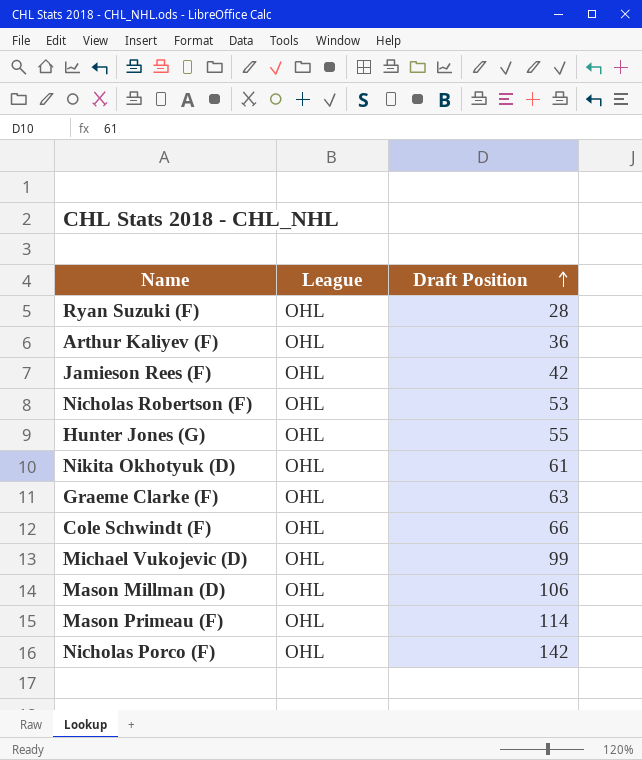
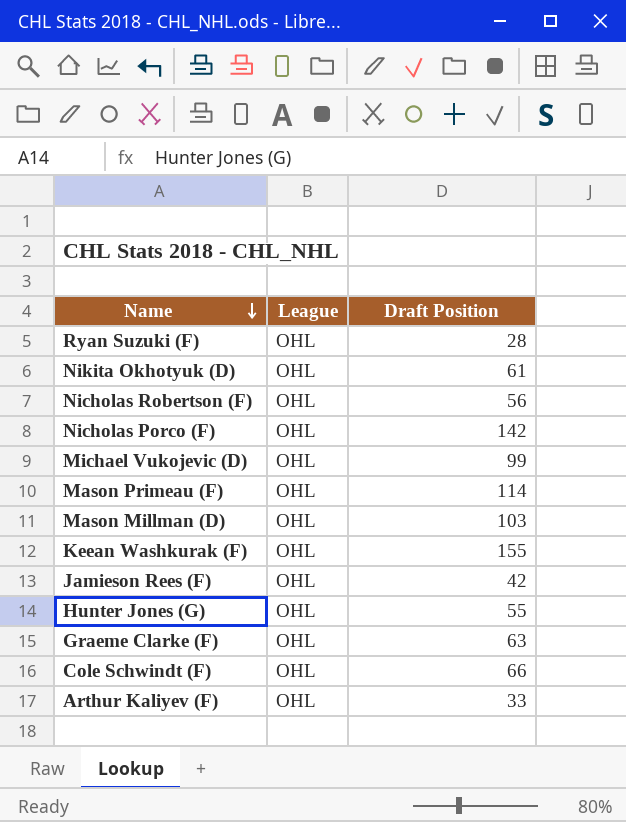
row order: Draft Position ascending -> Name descending
Nicholas Robertson (F) | Draft Position: 53 -> 56
Mason Millman (D) | Draft Position: 106 -> 103
row Keean Washkurak (F): none -> OHL | 155
Arthur Kaliyev (F) | Draft Position: 36 -> 33

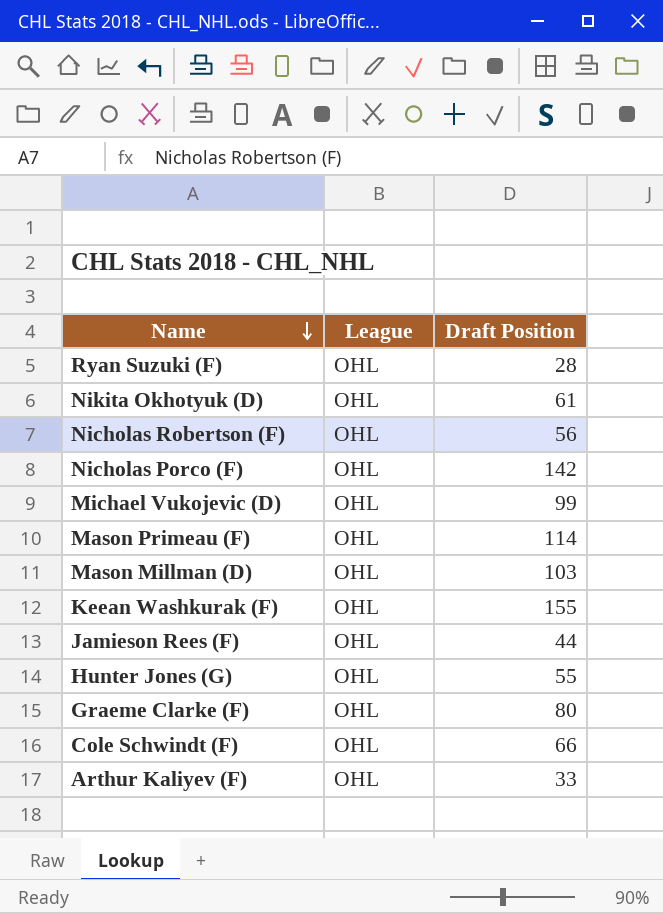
Jamieson Rees (F) | Draft Position: 42 -> 44
Graeme Clarke (F) | Draft Position: 63 -> 80

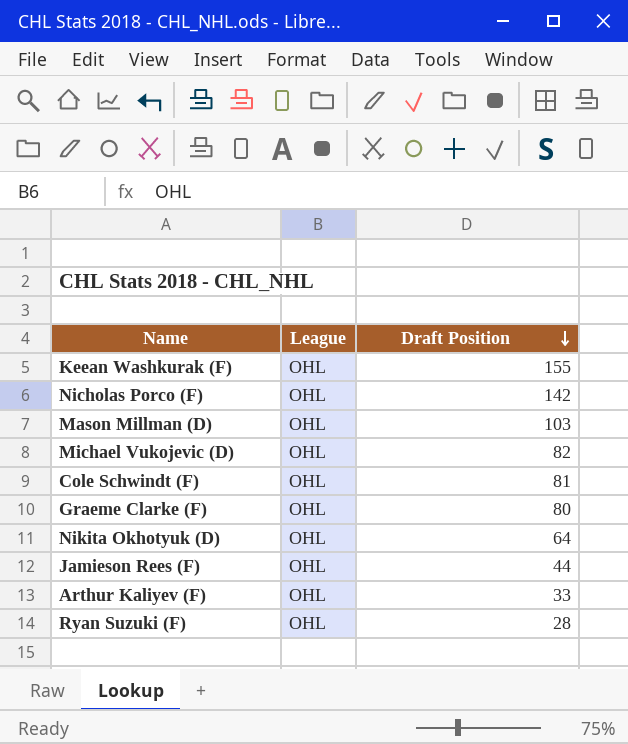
row order: Name descending -> Draft Position descending
row Nicholas Robertson (F): OHL | 56 -> none
row Mason Primeau (F): OHL | 114 -> none
row Hunter Jones (G): OHL | 55 -> none
Michael Vukojevic (D) | Draft Position: 99 -> 82
Cole Schwindt (F) | Draft Position: 66 -> 81
Nikita Okhotyuk (D) | Draft Position: 61 -> 64

